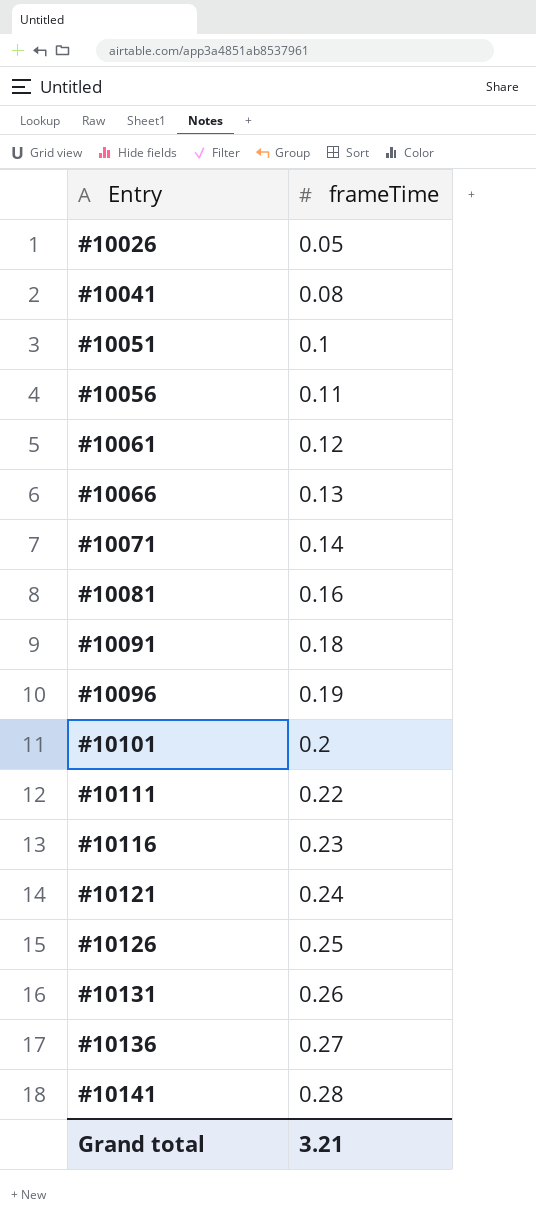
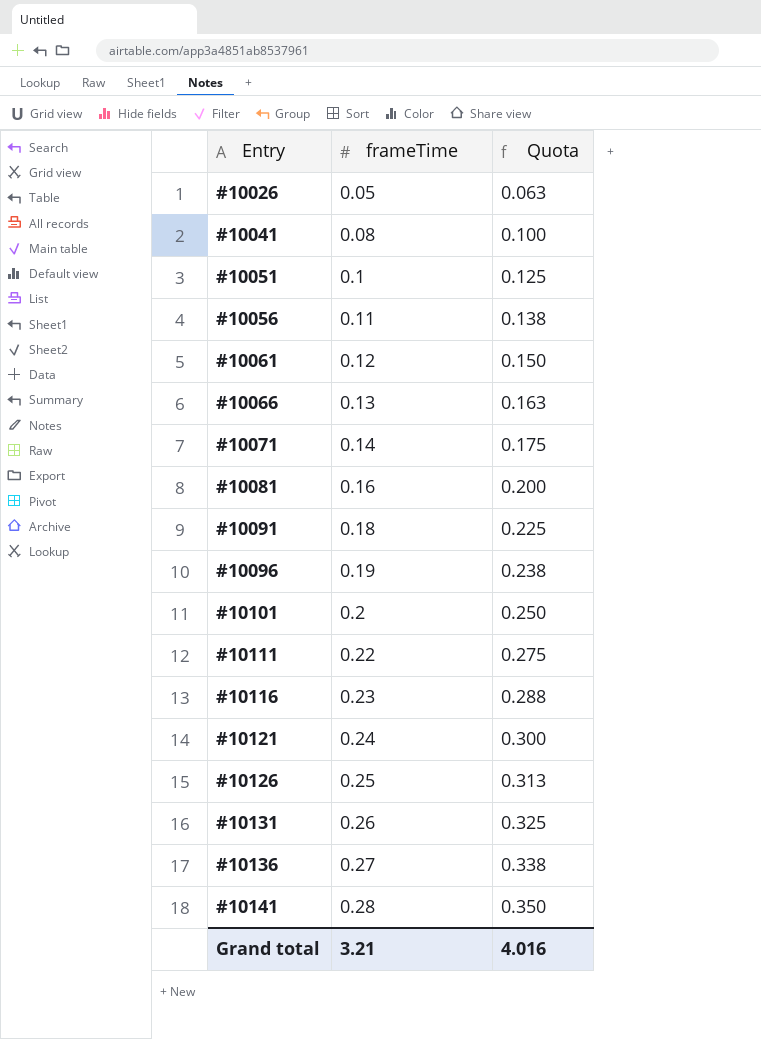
column Quota | formula: none -> [frameTime] * 1.25

